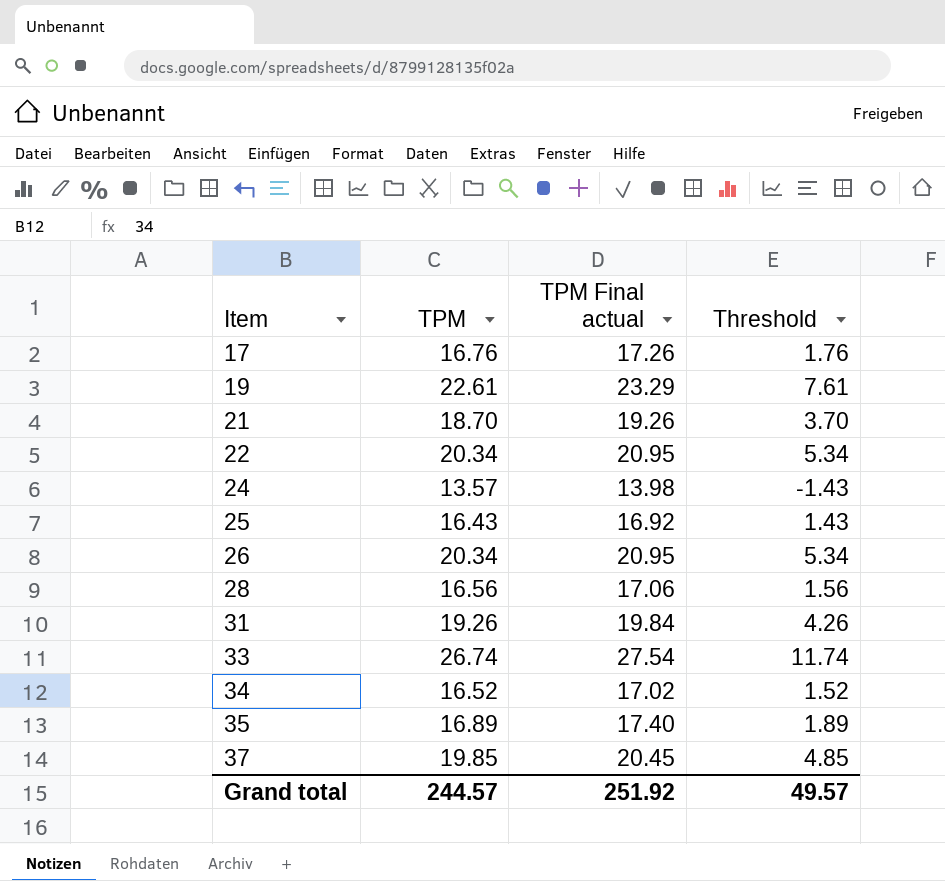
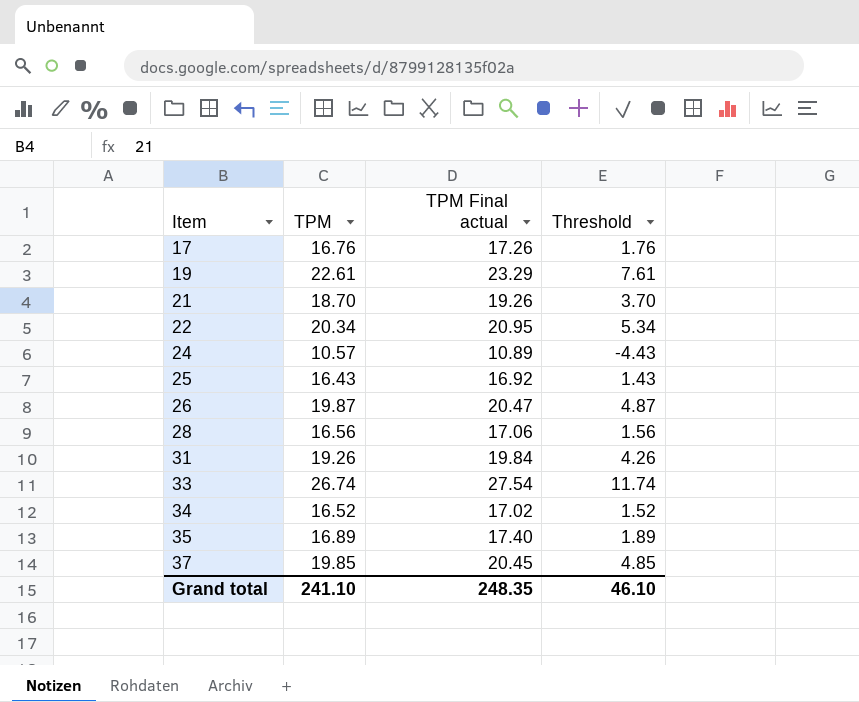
24 | TPM: 13.57 -> 10.57
24 | TPM Final actual: 13.98 -> 10.89
24 | Threshold: -1.43 -> -4.43
26 | TPM: 20.34 -> 19.87
26 | TPM Final actual: 20.95 -> 20.47
26 | Threshold: 5.34 -> 4.87
Grand total | TPM: 244.57 -> 241.10
Grand total | TPM Final actual: 251.92 -> 248.35
Grand total | Threshold: 49.57 -> 46.10

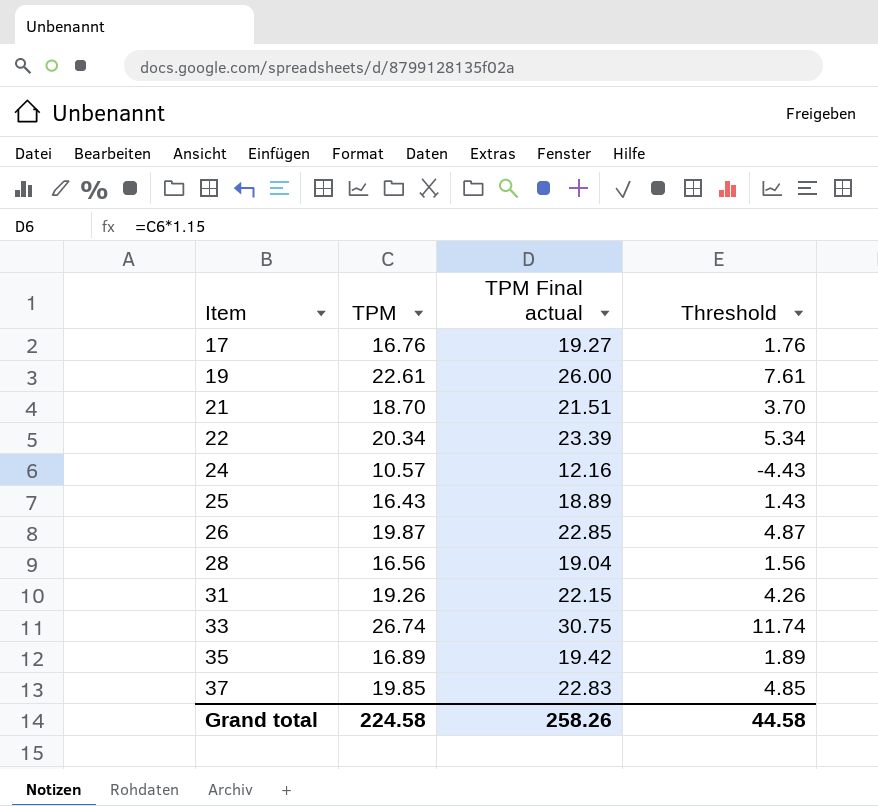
column TPM Final actual | formula: [TPM] * 1.03 -> [TPM] * 1.15
row 34: 16.52 | 17.02 | 1.52 -> none
Grand total | TPM: 241.10 -> 224.58
Grand total | TPM Final actual: 248.35 -> 258.26
Grand total | Threshold: 46.10 -> 44.58

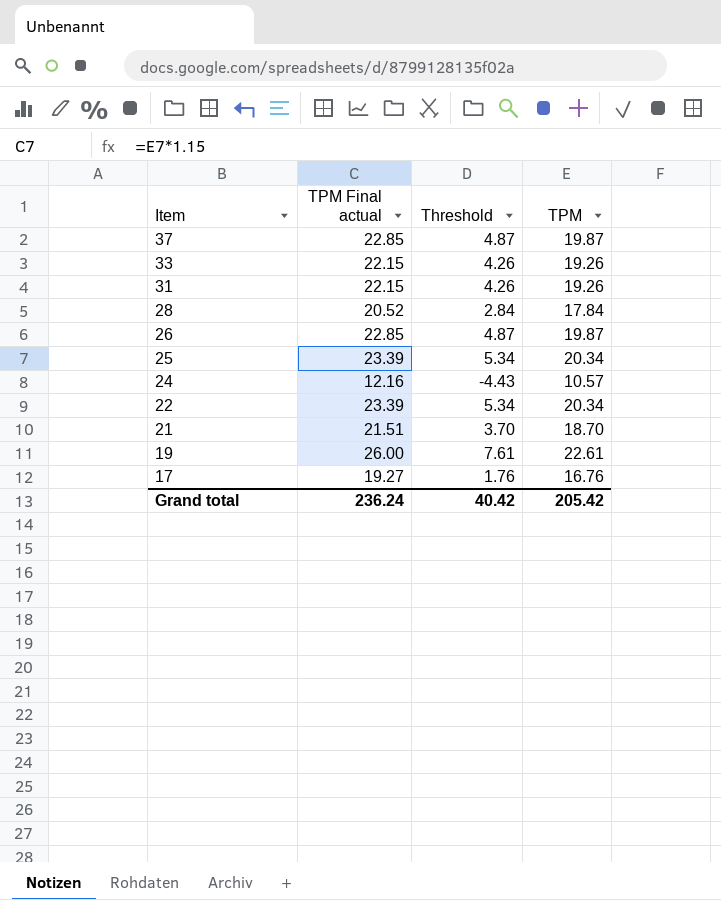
row order: Item ascending -> Item descending
column TPM | position: 2 -> 4
row 35: 16.89 | 19.42 | 1.89 -> none
37 | TPM Final actual: 22.83 -> 22.85
37 | Threshold: 4.85 -> 4.87
37 | TPM: 19.85 -> 19.87
33 | TPM Final actual: 30.75 -> 22.15
33 | Threshold: 11.74 -> 4.26
33 | TPM: 26.74 -> 19.26
28 | TPM Final actual: 19.04 -> 20.52
28 | Threshold: 1.56 -> 2.84
28 | TPM: 16.56 -> 17.84
25 | TPM Final actual: 18.89 -> 23.39
25 | Threshold: 1.43 -> 5.34
25 | TPM: 16.43 -> 20.34
Grand total | TPM Final actual: 258.26 -> 236.24
Grand total | Threshold: 44.58 -> 40.42
Grand total | TPM: 224.58 -> 205.42

